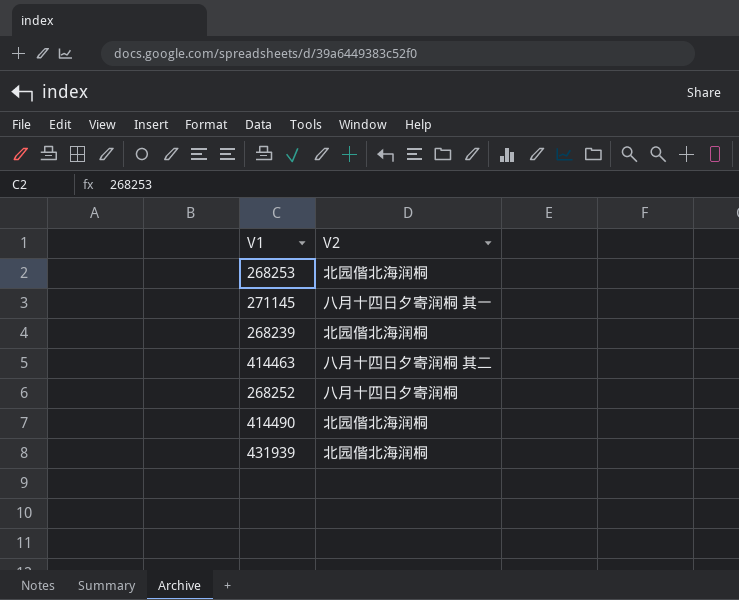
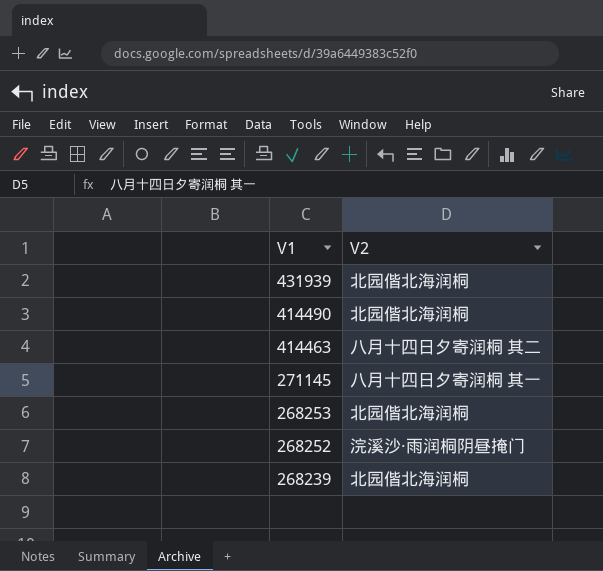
row order: none -> V1 descending
268252 | V2: 八月十四日夕寄润桐 -> 浣溪沙·雨润桐阴昼掩门

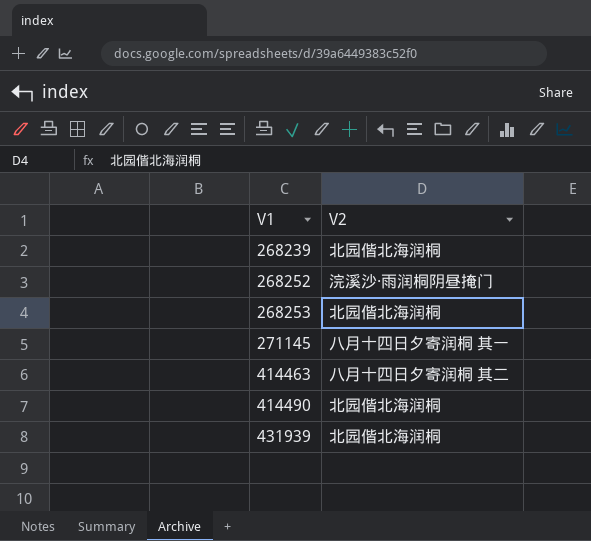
row order: V1 descending -> V1 ascending

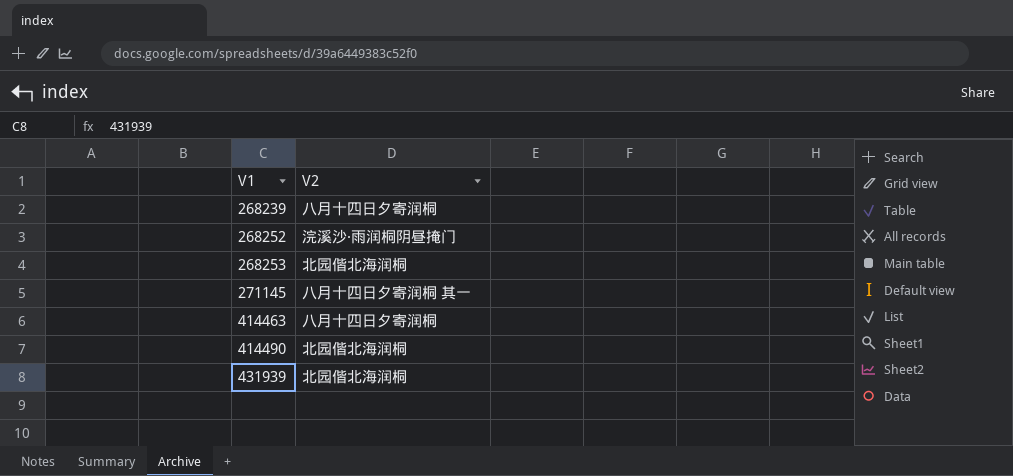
268239 | V2: 北园偕北海润桐 -> 八月十四日夕寄润桐
414463 | V2: 八月十四日夕寄润桐 其二 -> 八月十四日夕寄润桐

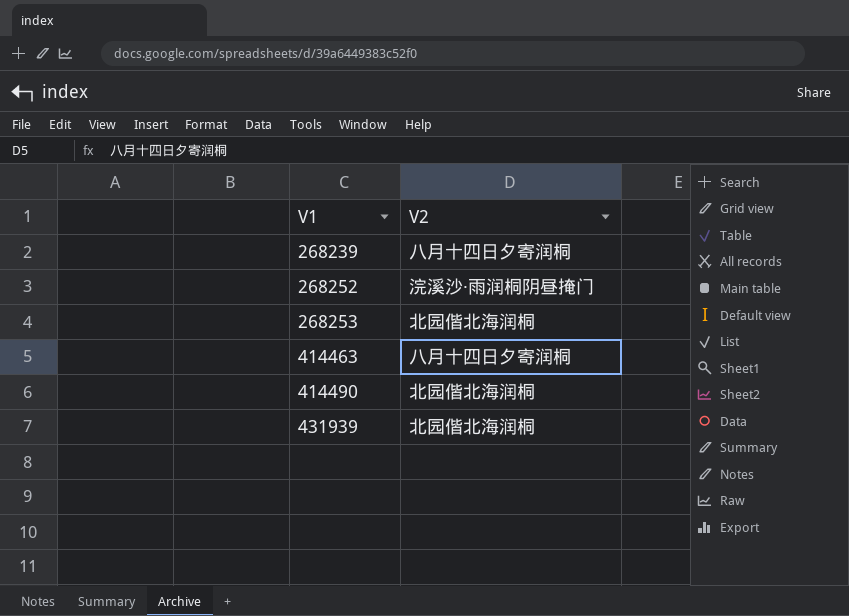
row 271145: 八月十四日夕寄润桐 其一 -> none

